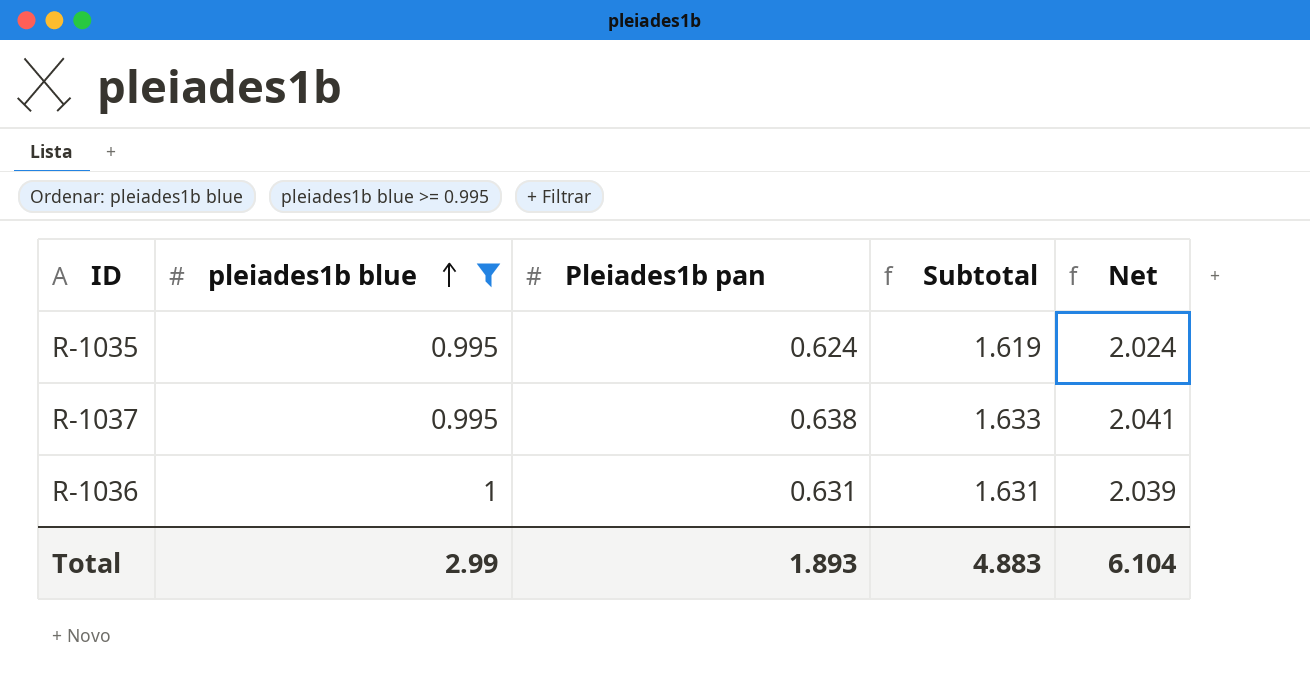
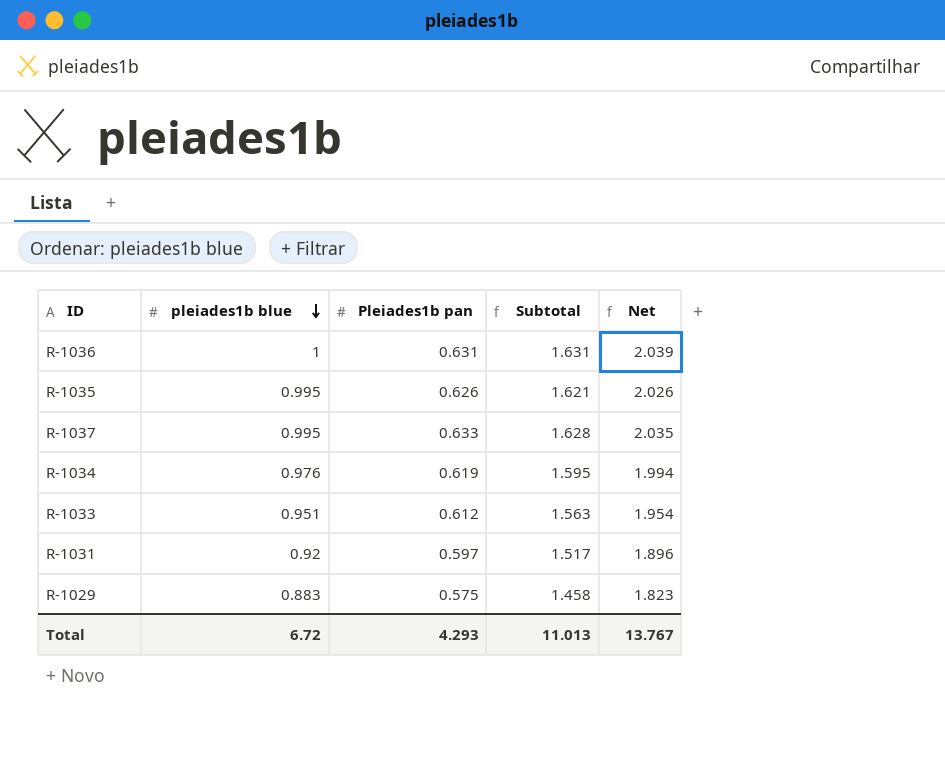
filter: pleiades1b blue >= 0.995 -> none
row order: pleiades1b blue ascending -> pleiades1b blue descending
R-1035 | Pleiades1b pan: 0.624 -> 0.626
R-1035 | Subtotal: 1.619 -> 1.621
R-1035 | Net: 2.024 -> 2.026
R-1037 | Pleiades1b pan: 0.638 -> 0.633
R-1037 | Subtotal: 1.633 -> 1.628
R-1037 | Net: 2.041 -> 2.035
Total | pleiades1b blue: 2.99 -> 6.72
Total | Pleiades1b pan: 1.893 -> 4.293
Total | Subtotal: 4.883 -> 11.013
Total | Net: 6.104 -> 13.767

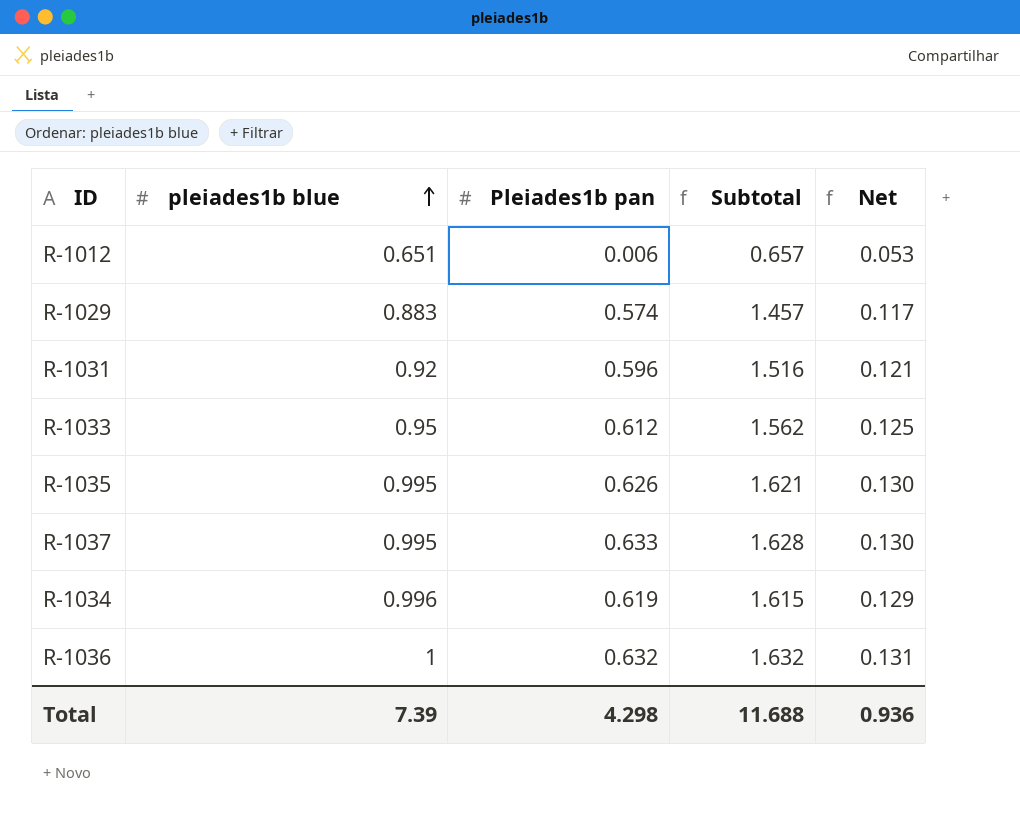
row order: pleiades1b blue descending -> pleiades1b blue ascending
column Net | formula: [Subtotal] * 1.25 -> [Subtotal] * 0.08
row R-1012: none -> 0.651 | 0.006 | 0.657 | 0.053
R-1029 | Pleiades1b pan: 0.575 -> 0.574
R-1029 | Subtotal: 1.458 -> 1.457
R-1031 | Pleiades1b pan: 0.597 -> 0.596
R-1031 | Subtotal: 1.517 -> 1.516
R-1033 | pleiades1b blue: 0.951 -> 0.95
R-1033 | Subtotal: 1.563 -> 1.562
R-1034 | pleiades1b blue: 0.976 -> 0.996
R-1034 | Subtotal: 1.595 -> 1.615
R-1036 | Pleiades1b pan: 0.631 -> 0.632
R-1036 | Subtotal: 1.631 -> 1.632
Total | pleiades1b blue: 6.72 -> 7.39
Total | Pleiades1b pan: 4.293 -> 4.298
Total | Subtotal: 11.013 -> 11.688
Total | Net: 13.767 -> 0.936

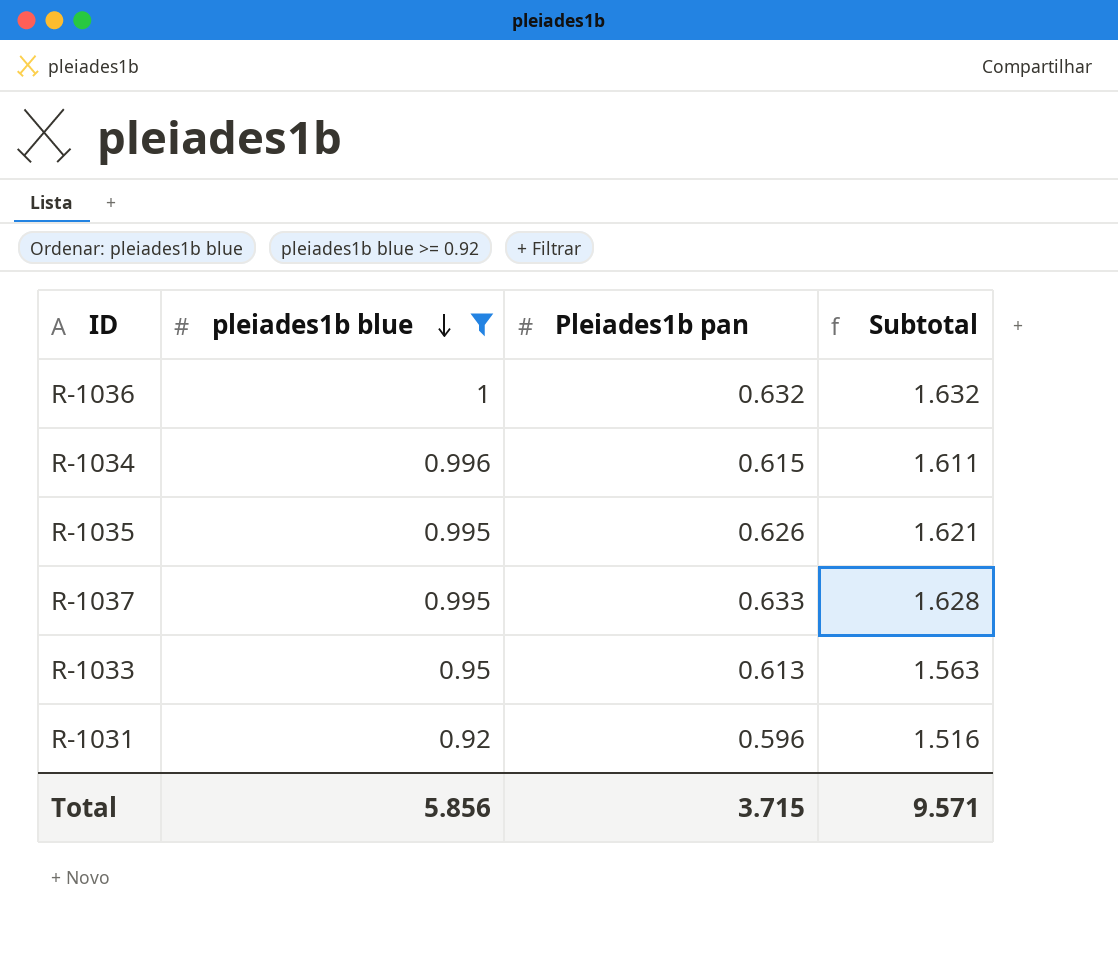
filter: none -> pleiades1b blue >= 0.92
row order: pleiades1b blue ascending -> pleiades1b blue descending
column Net | formula: [Subtotal] * 0.08 -> none
R-1034 | Pleiades1b pan: 0.619 -> 0.615
R-1034 | Subtotal: 1.615 -> 1.611
R-1033 | Pleiades1b pan: 0.612 -> 0.613
R-1033 | Subtotal: 1.562 -> 1.563
Total | pleiades1b blue: 7.39 -> 5.856
Total | Pleiades1b pan: 4.298 -> 3.715
Total | Subtotal: 11.688 -> 9.571

